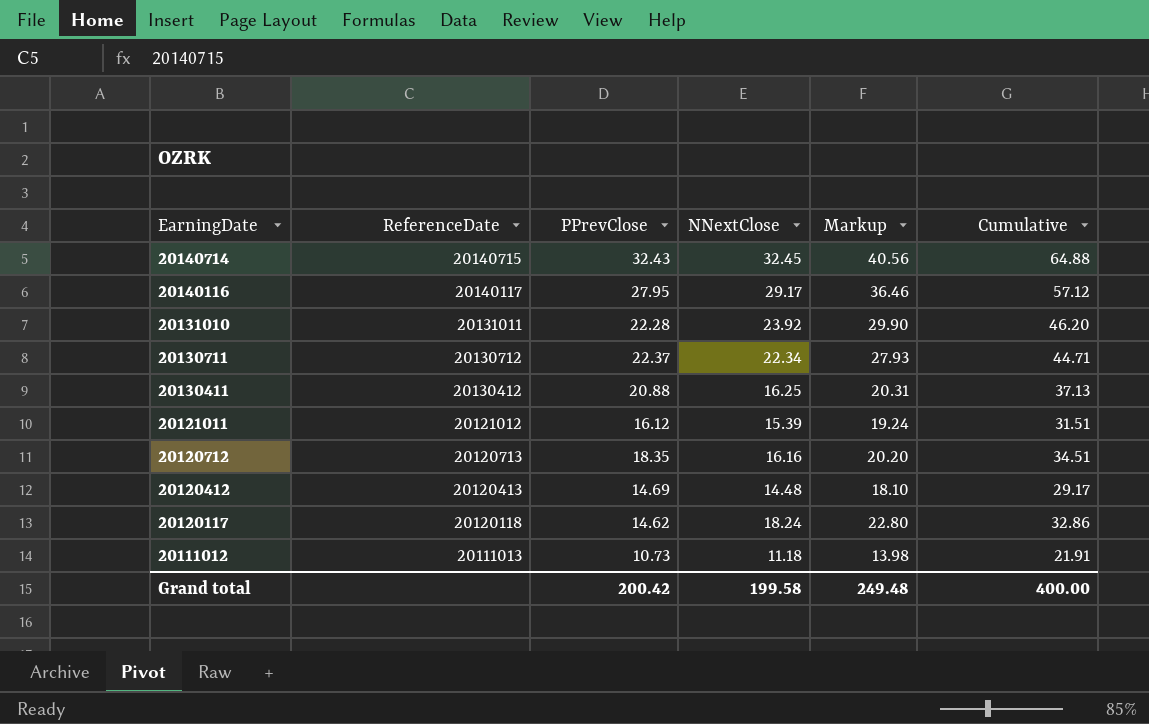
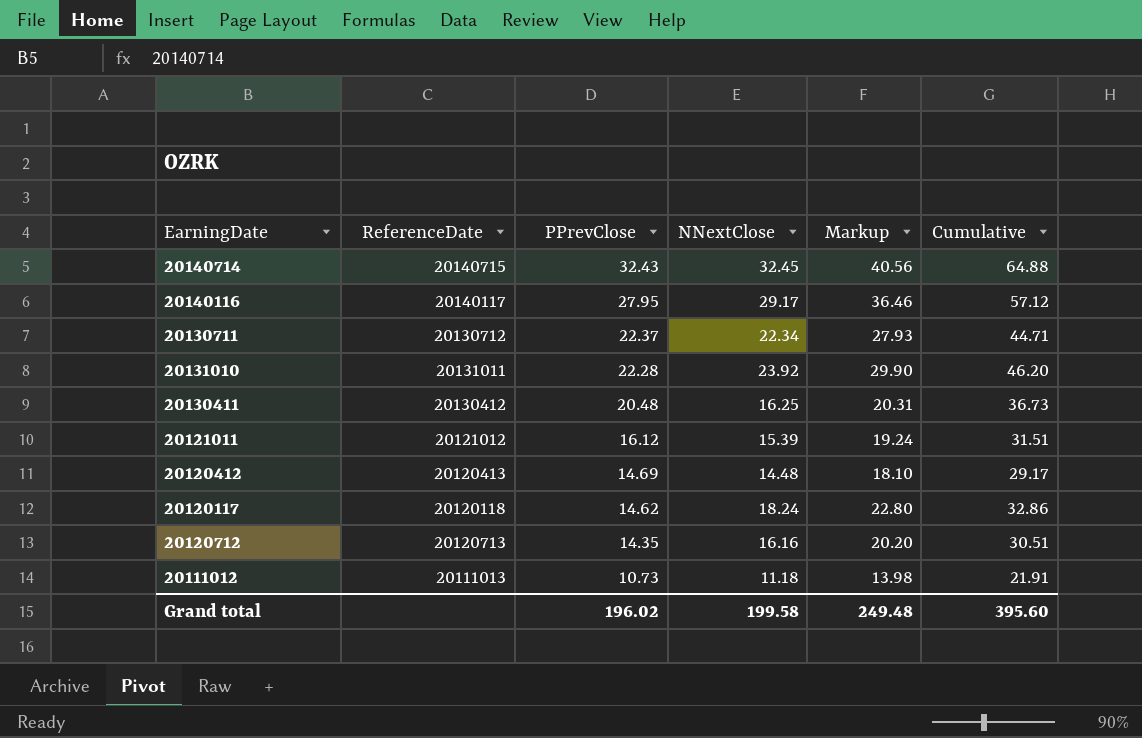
row order: EarningDate descending -> PPrevClose descending
20130411 | PPrevClose: 20.88 -> 20.48
20130411 | Cumulative: 37.13 -> 36.73
20120712 | PPrevClose: 18.35 -> 14.35
20120712 | Cumulative: 34.51 -> 30.51
Grand total | PPrevClose: 200.42 -> 196.02
Grand total | Cumulative: 400.00 -> 395.60

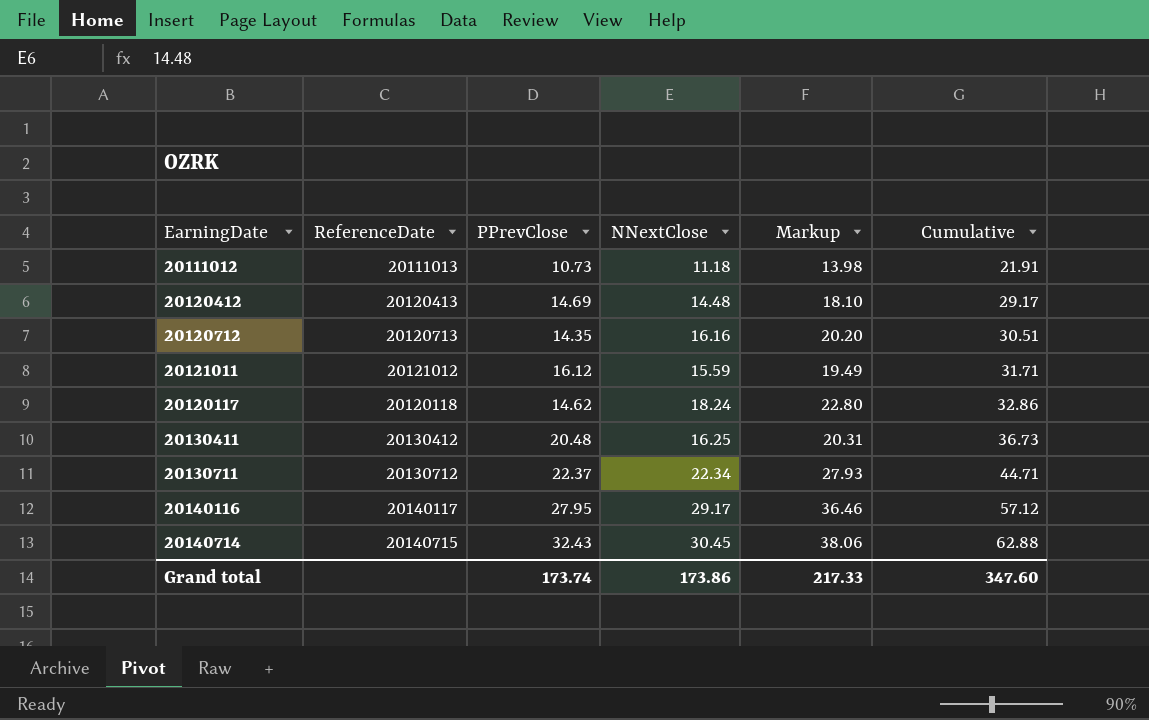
row order: PPrevClose descending -> Cumulative ascending
row 20131010: 20131011 | 22.28 | 23.92 | 29.90 | 46.20 -> none
20121011 | NNextClose: 15.39 -> 15.59
20121011 | Markup: 19.24 -> 19.49
20121011 | Cumulative: 31.51 -> 31.71
20140714 | NNextClose: 32.45 -> 30.45
20140714 | Markup: 40.56 -> 38.06
20140714 | Cumulative: 64.88 -> 62.88
Grand total | PPrevClose: 196.02 -> 173.74
Grand total | NNextClose: 199.58 -> 173.86
Grand total | Markup: 249.48 -> 217.33
Grand total | Cumulative: 395.60 -> 347.60

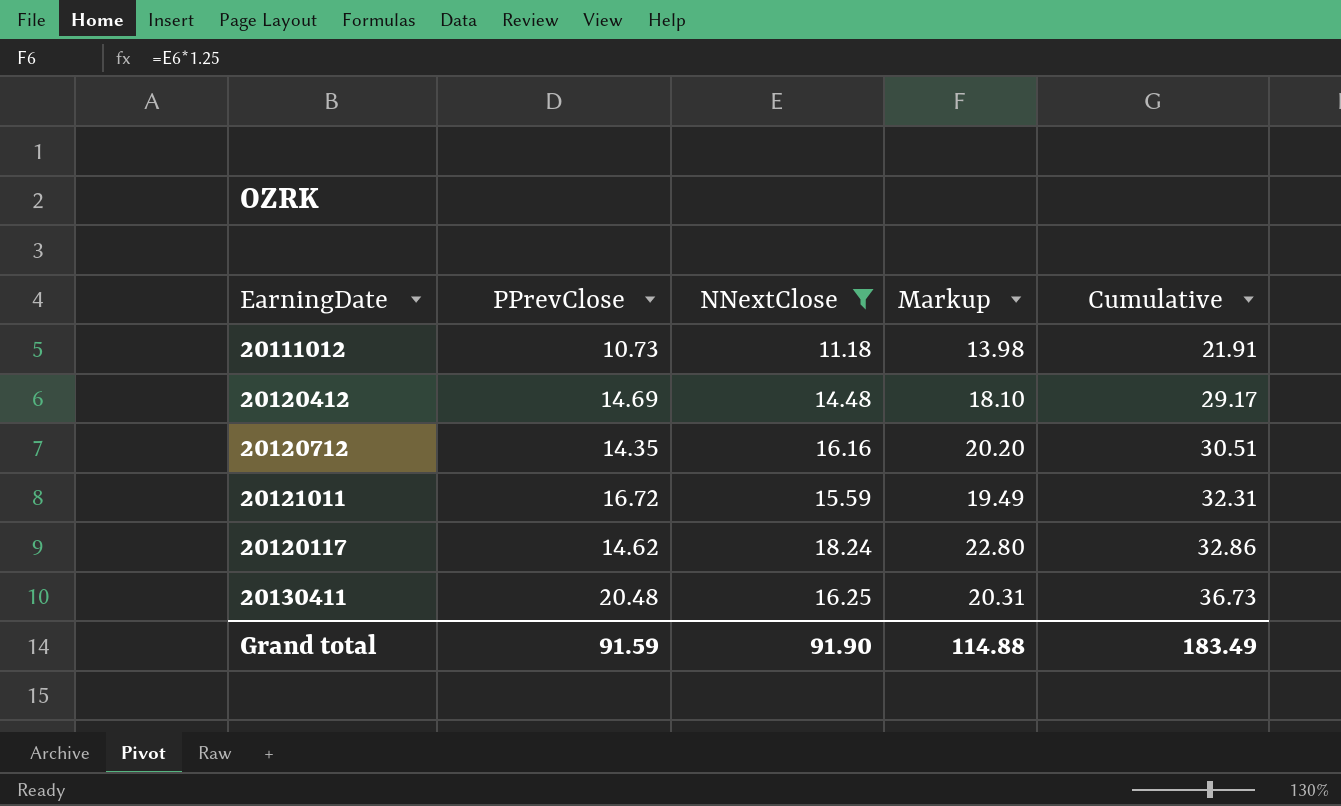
filter: none -> NNextClose <= 18.24
column ReferenceDate | position: 2 -> none
20121011 | PPrevClose: 16.12 -> 16.72
20121011 | Cumulative: 31.71 -> 32.31
Grand total | PPrevClose: 173.74 -> 91.59
Grand total | NNextClose: 173.86 -> 91.90
Grand total | Markup: 217.33 -> 114.88
Grand total | Cumulative: 347.60 -> 183.49

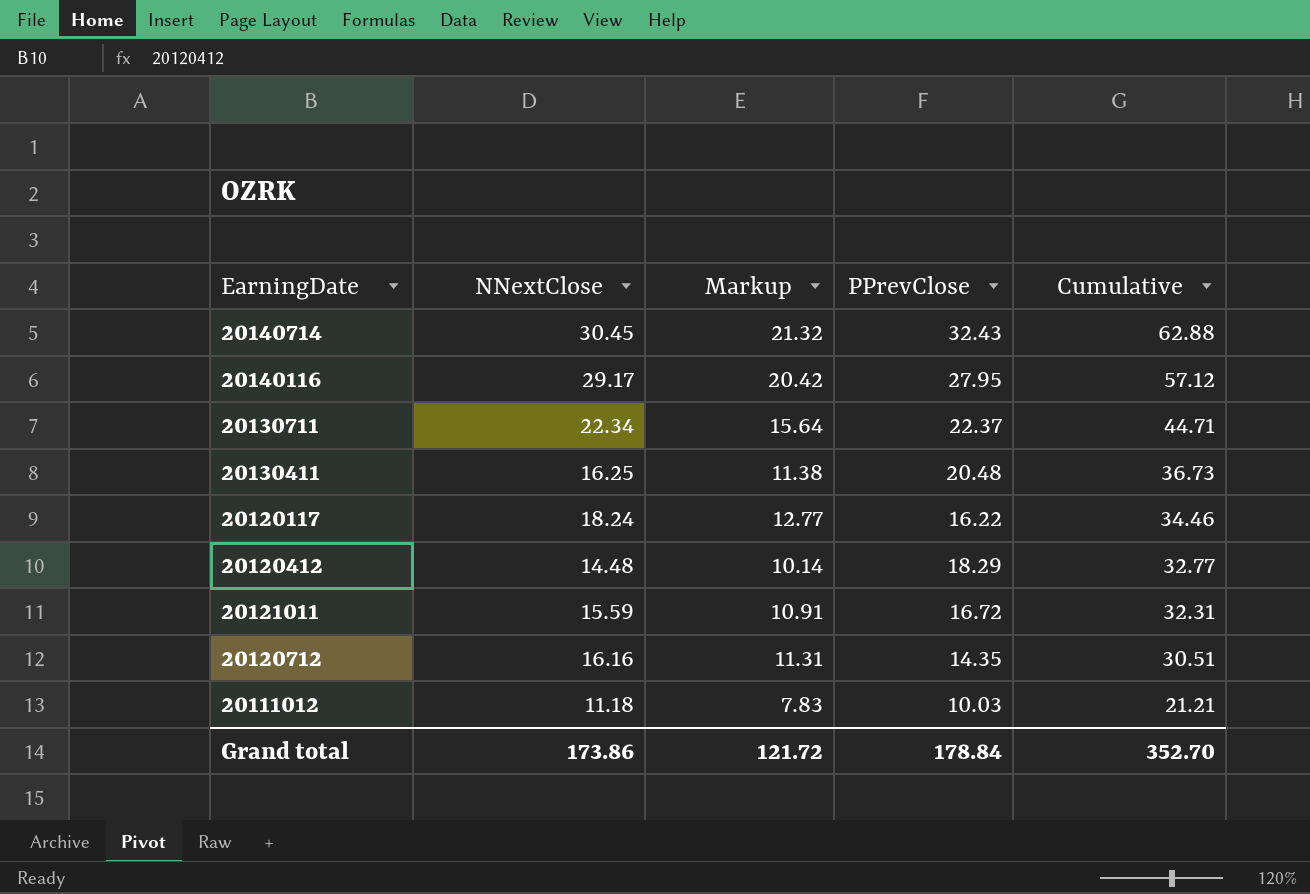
filter: NNextClose <= 18.24 -> none
row order: Cumulative ascending -> Cumulative descending
column Markup | formula: [NNextClose] * 1.25 -> [NNextClose] * 0.7
column PPrevClose | position: 2 -> 4
20120117 | PPrevClose: 14.62 -> 16.22
20120117 | Cumulative: 32.86 -> 34.46
20120412 | PPrevClose: 14.69 -> 18.29
20120412 | Cumulative: 29.17 -> 32.77
20111012 | PPrevClose: 10.73 -> 10.03
20111012 | Cumulative: 21.91 -> 21.21
Grand total | NNextClose: 91.90 -> 173.86
Grand total | Markup: 114.88 -> 121.72
Grand total | PPrevClose: 91.59 -> 178.84
Grand total | Cumulative: 183.49 -> 352.70

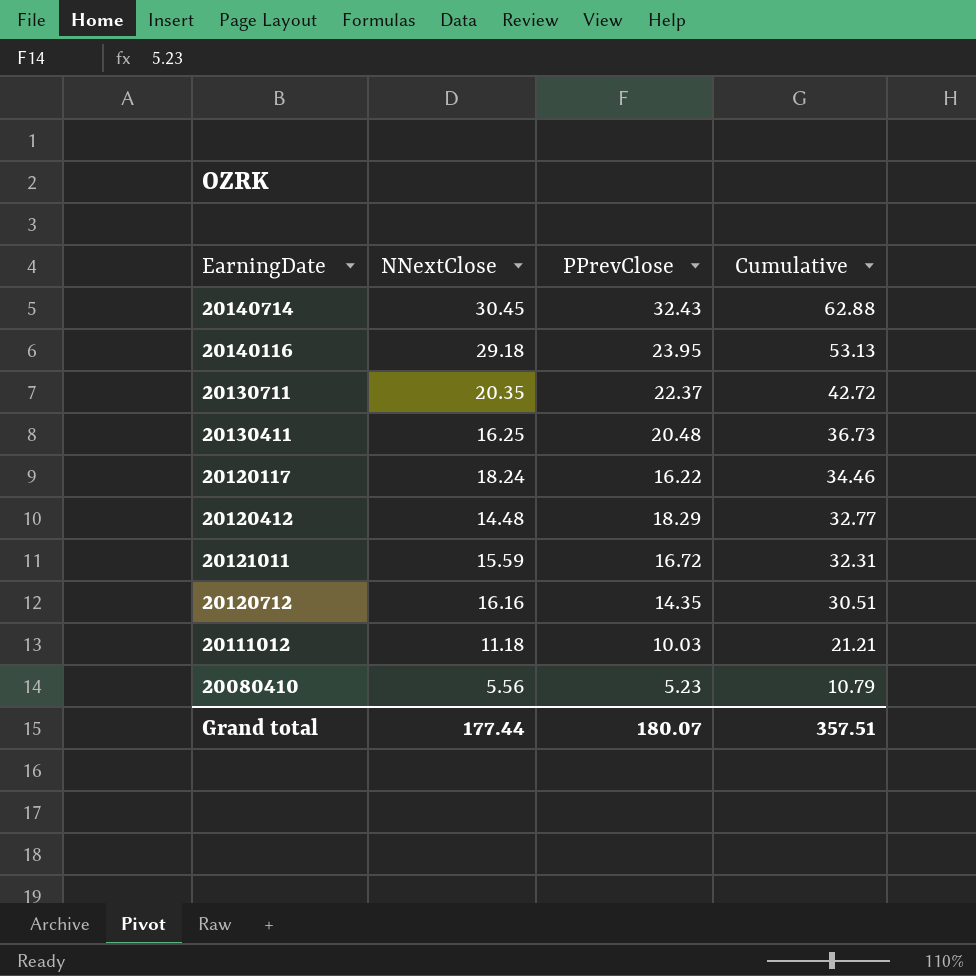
column Markup | formula: [NNextClose] * 0.7 -> none
20140116 | NNextClose: 29.17 -> 29.18
20140116 | PPrevClose: 27.95 -> 23.95
20140116 | Cumulative: 57.12 -> 53.13
20130711 | NNextClose: 22.34 -> 20.35
20130711 | Cumulative: 44.71 -> 42.72
row 20080410: none -> 5.56 | 5.23 | 10.79
Grand total | NNextClose: 173.86 -> 177.44
Grand total | PPrevClose: 178.84 -> 180.07
Grand total | Cumulative: 352.70 -> 357.51

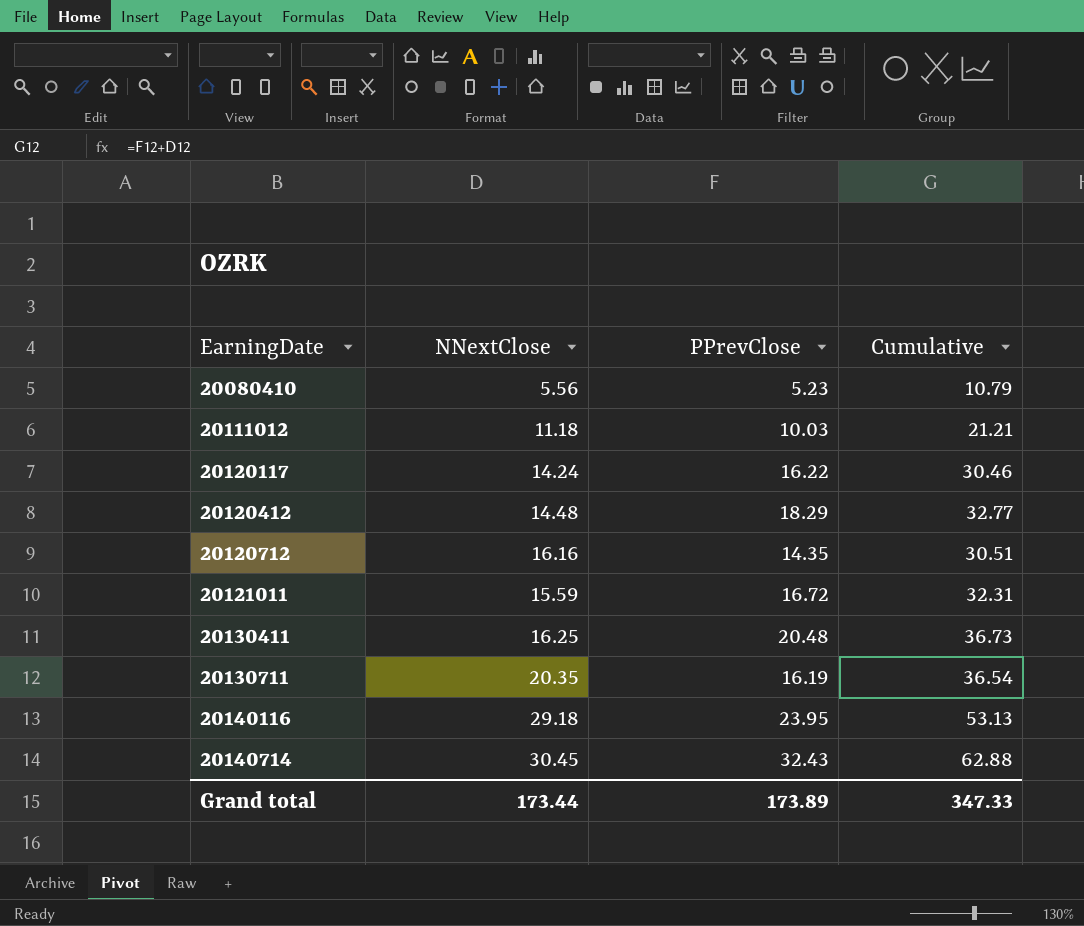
row order: Cumulative descending -> EarningDate ascending
20120117 | NNextClose: 18.24 -> 14.24
20120117 | Cumulative: 34.46 -> 30.46
20130711 | PPrevClose: 22.37 -> 16.19
20130711 | Cumulative: 42.72 -> 36.54
Grand total | NNextClose: 177.44 -> 173.44
Grand total | PPrevClose: 180.07 -> 173.89
Grand total | Cumulative: 357.51 -> 347.33

